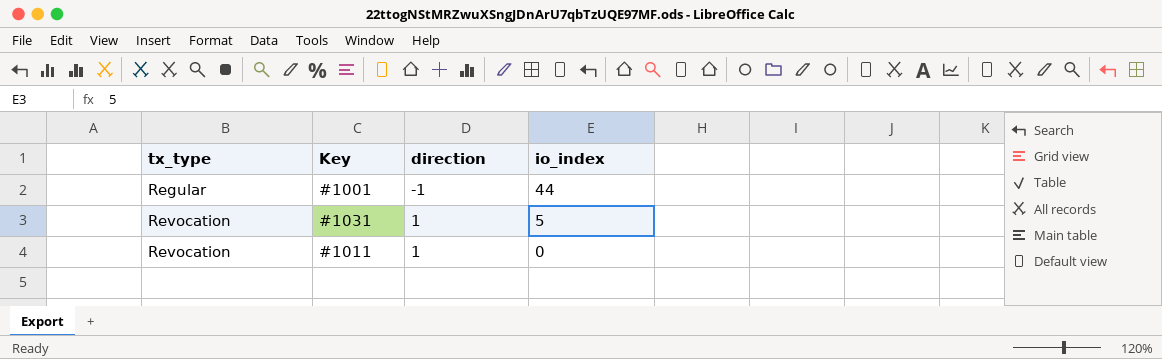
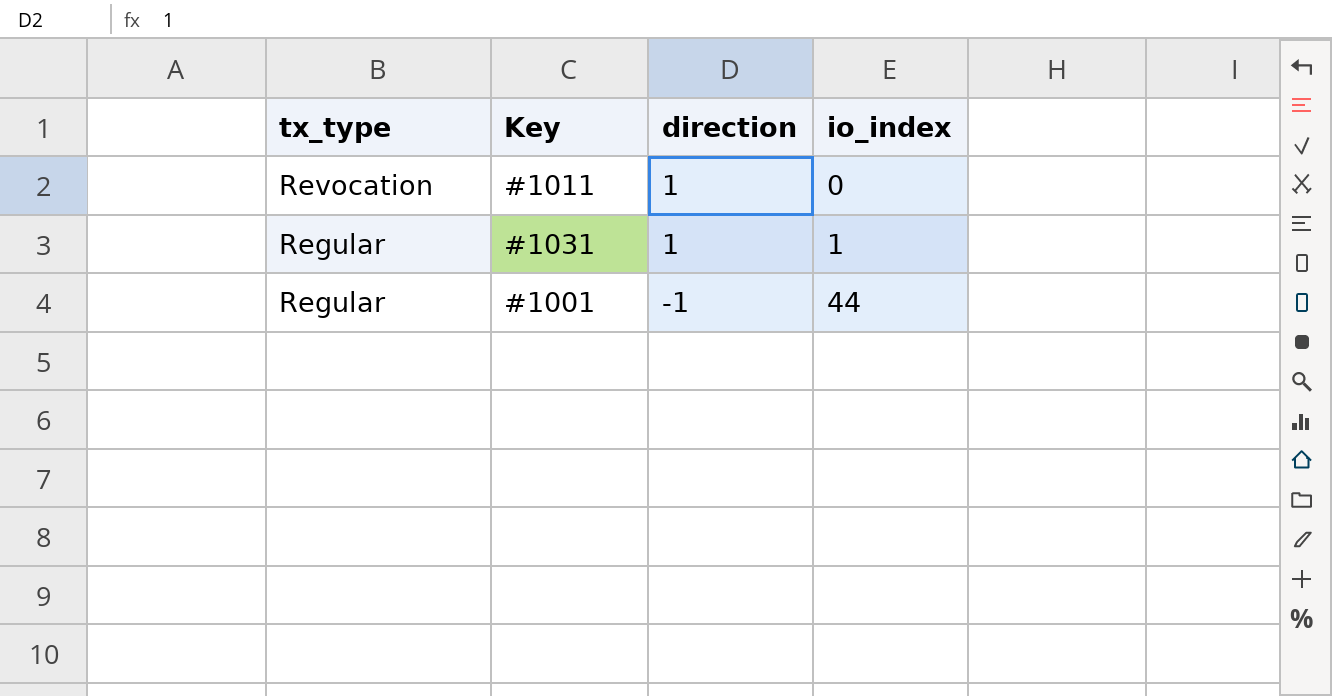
row order: tx_type ascending -> tx_type descending
#1031 | tx_type: Revocation -> Regular
#1031 | io_index: 5 -> 1

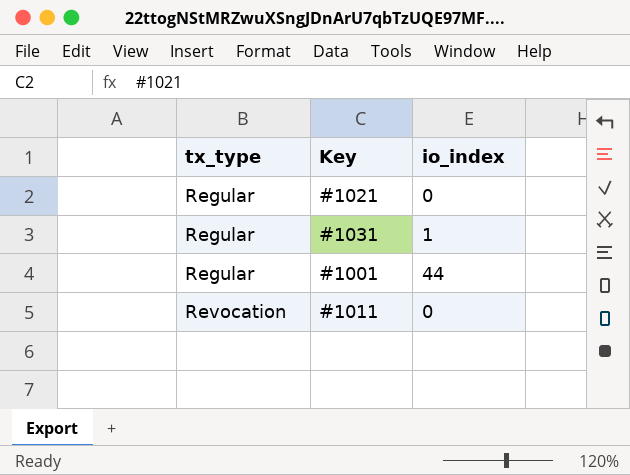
row order: tx_type descending -> tx_type ascending
column direction | position: 3 -> none
row #1021: none -> Regular | 0

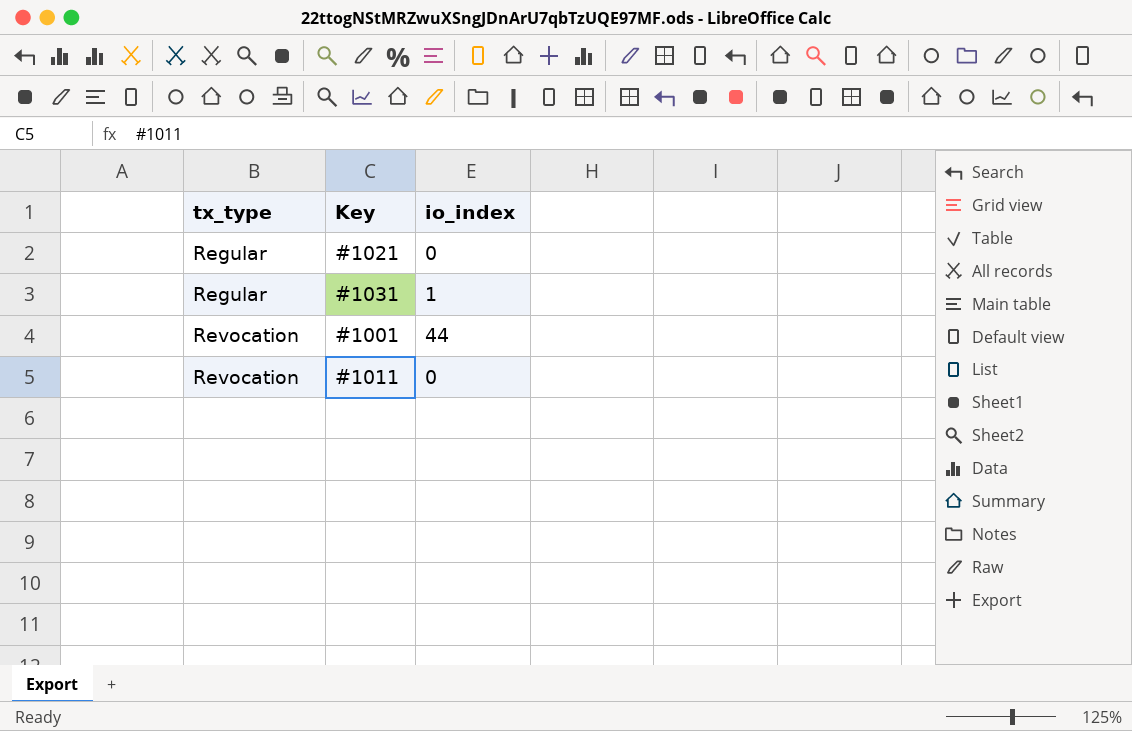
#1001 | tx_type: Regular -> Revocation

